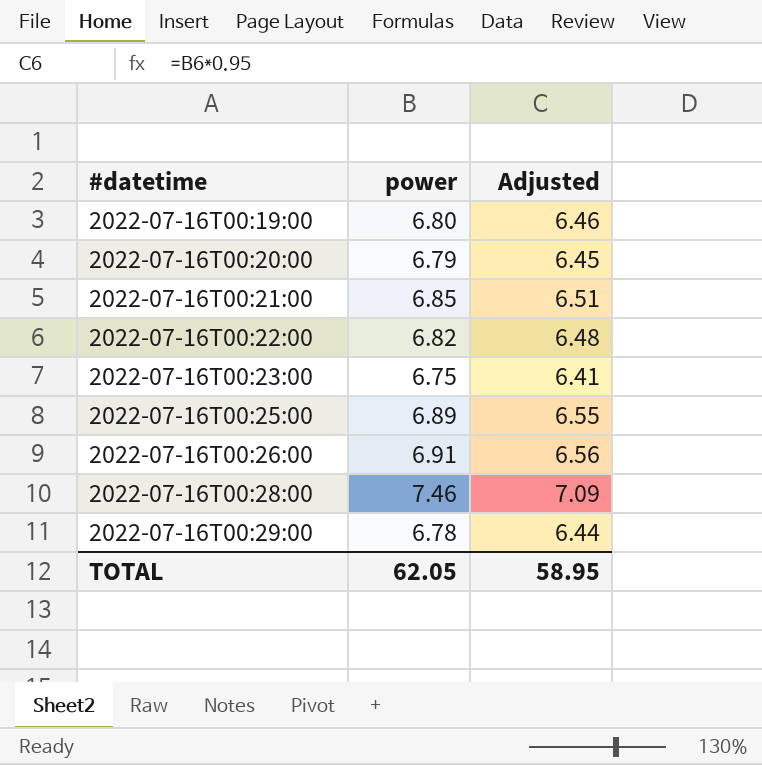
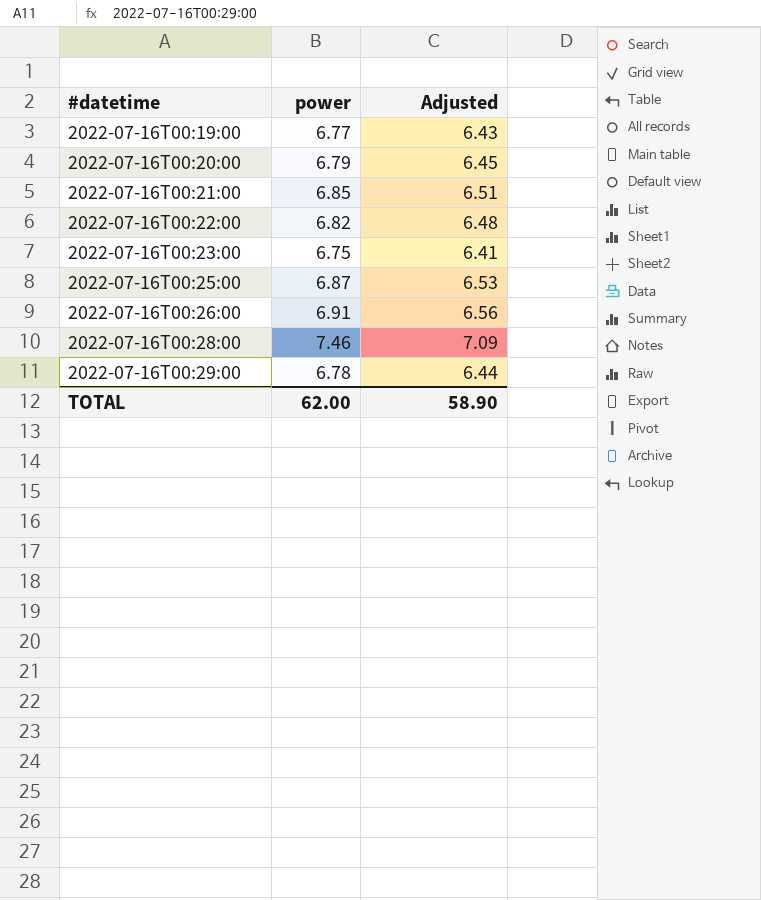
2022-07-16T00:19:00 | power: 6.80 -> 6.77
2022-07-16T00:19:00 | Adjusted: 6.46 -> 6.43
2022-07-16T00:25:00 | power: 6.89 -> 6.87
2022-07-16T00:25:00 | Adjusted: 6.55 -> 6.53
TOTAL | power: 62.05 -> 62.00
TOTAL | Adjusted: 58.95 -> 58.90

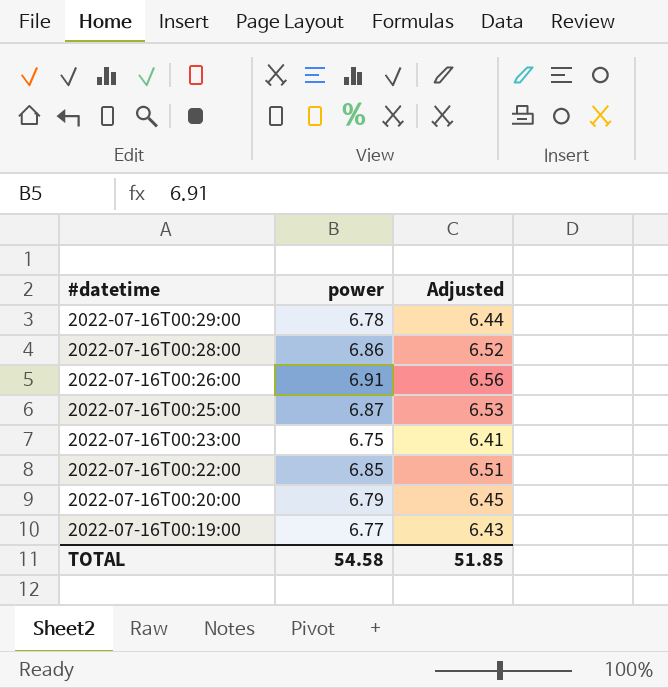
row order: #datetime ascending -> #datetime descending
row 2022-07-16T00:21:00: 6.85 | 6.51 -> none
2022-07-16T00:28:00 | power: 7.46 -> 6.86
2022-07-16T00:28:00 | Adjusted: 7.09 -> 6.52
2022-07-16T00:22:00 | power: 6.82 -> 6.85
2022-07-16T00:22:00 | Adjusted: 6.48 -> 6.51
TOTAL | power: 62.00 -> 54.58
TOTAL | Adjusted: 58.90 -> 51.85

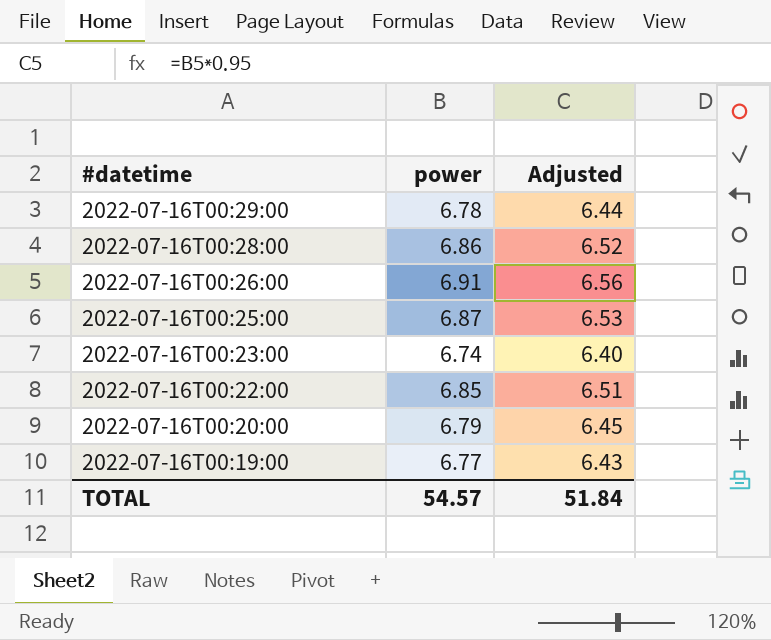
2022-07-16T00:23:00 | power: 6.75 -> 6.74
2022-07-16T00:23:00 | Adjusted: 6.41 -> 6.40
TOTAL | power: 54.58 -> 54.57
TOTAL | Adjusted: 51.85 -> 51.84

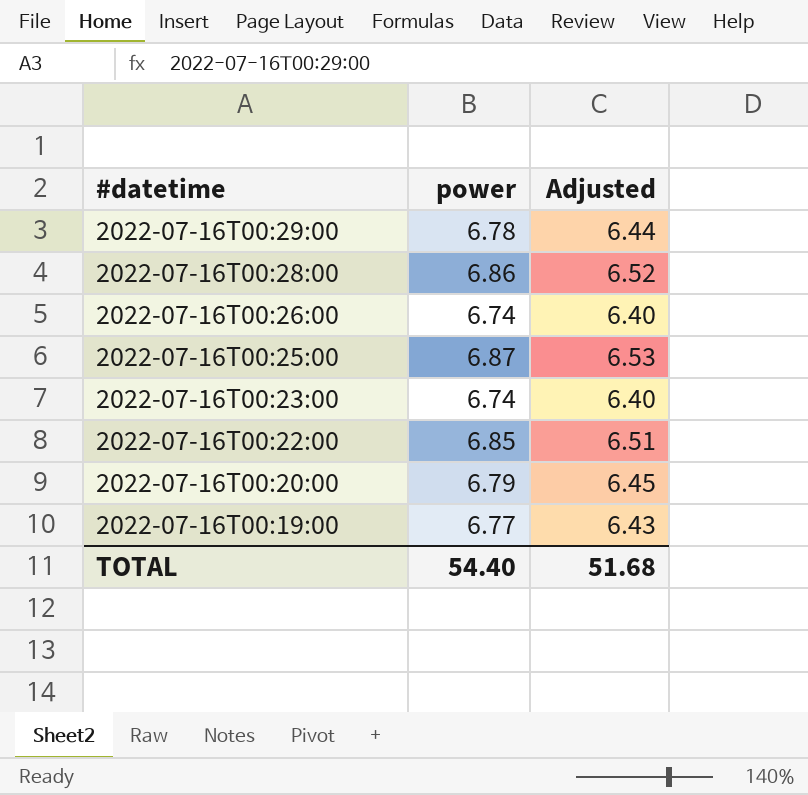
2022-07-16T00:26:00 | power: 6.91 -> 6.74
2022-07-16T00:26:00 | Adjusted: 6.56 -> 6.40
TOTAL | power: 54.57 -> 54.40
TOTAL | Adjusted: 51.84 -> 51.68

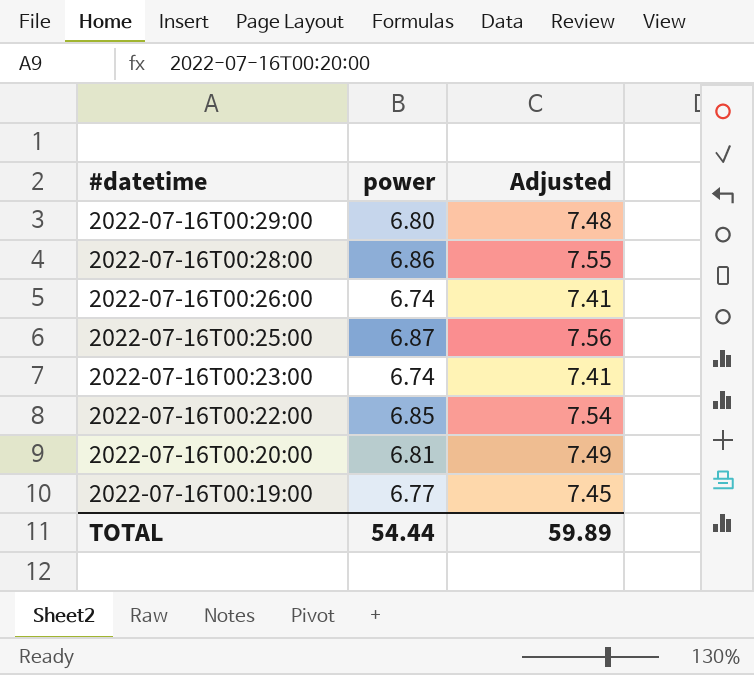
column Adjusted | formula: [power] * 0.95 -> [power] * 1.1
2022-07-16T00:29:00 | power: 6.78 -> 6.80
2022-07-16T00:20:00 | power: 6.79 -> 6.81
TOTAL | power: 54.40 -> 54.44
TOTAL | Adjusted: 51.68 -> 59.89

